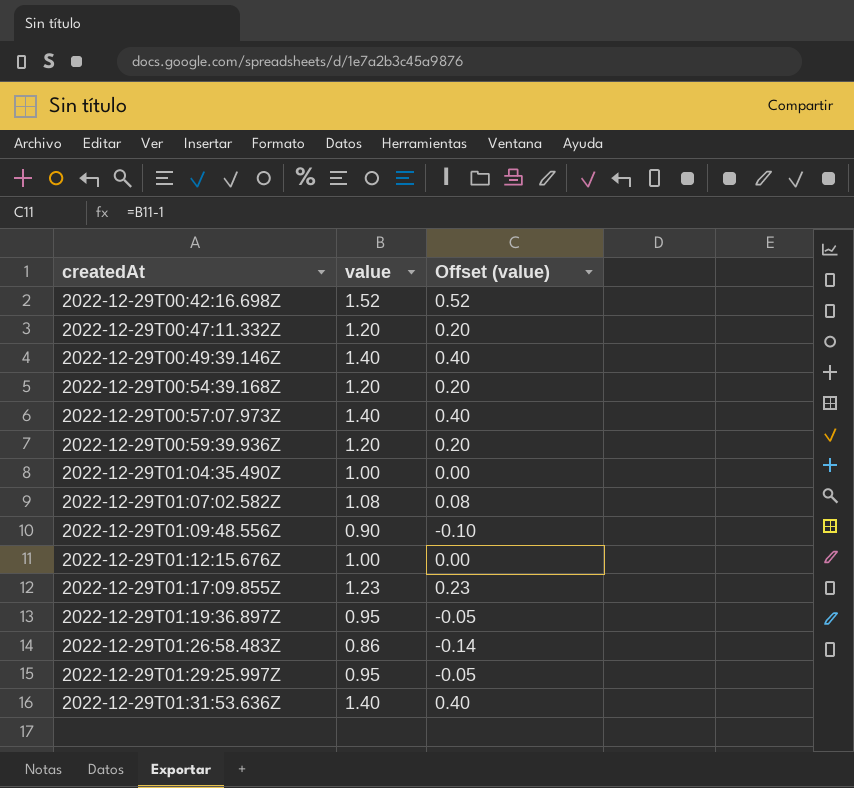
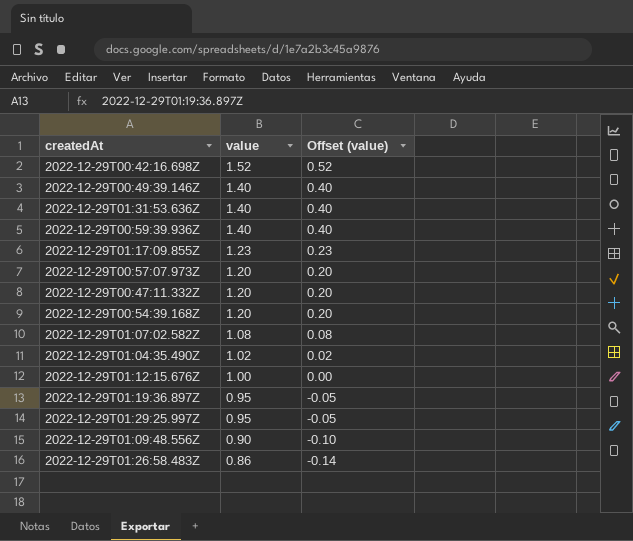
row order: createdAt ascending -> value descending
2022-12-29T00:59:39.936Z | value: 1.20 -> 1.40
2022-12-29T00:59:39.936Z | Offset (value): 0.20 -> 0.40
2022-12-29T00:57:07.973Z | value: 1.40 -> 1.20
2022-12-29T00:57:07.973Z | Offset (value): 0.40 -> 0.20
2022-12-29T01:04:35.490Z | value: 1.00 -> 1.02
2022-12-29T01:04:35.490Z | Offset (value): 0.00 -> 0.02

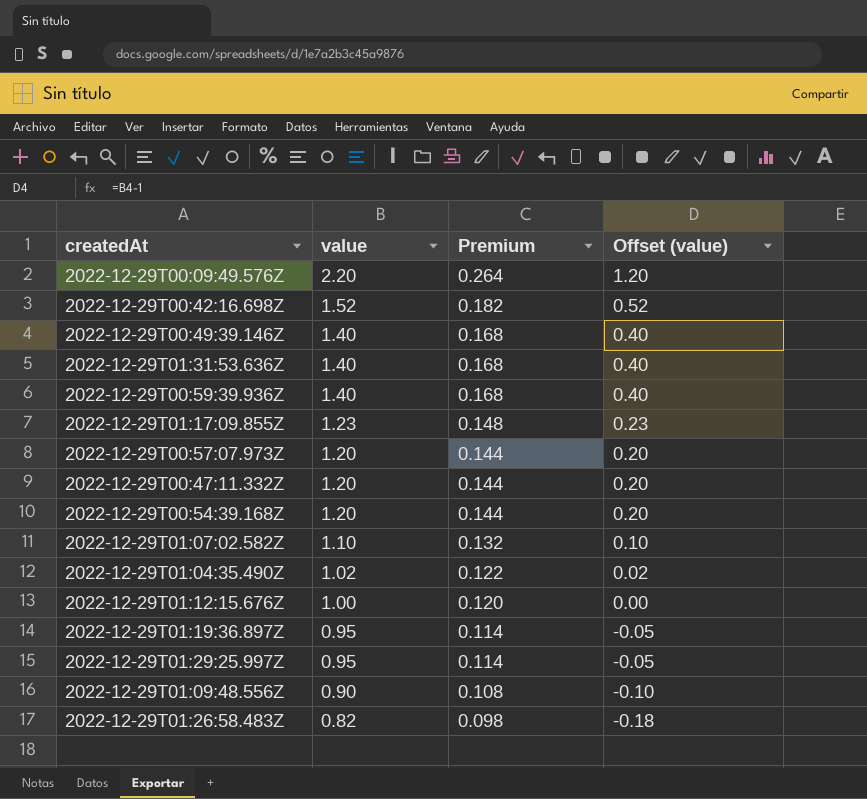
column Premium | formula: none -> [value] * 0.12
row 2022-12-29T00:09:49.576Z: none -> 2.20 | 0.264 | 1.20
2022-12-29T01:07:02.582Z | value: 1.08 -> 1.10
2022-12-29T01:07:02.582Z | Offset (value): 0.08 -> 0.10
2022-12-29T01:26:58.483Z | value: 0.86 -> 0.82
2022-12-29T01:26:58.483Z | Offset (value): -0.14 -> -0.18

